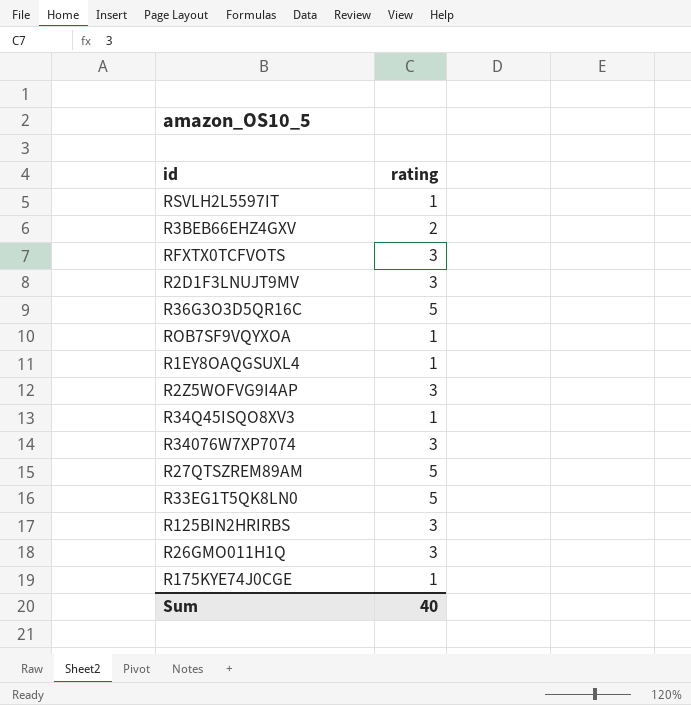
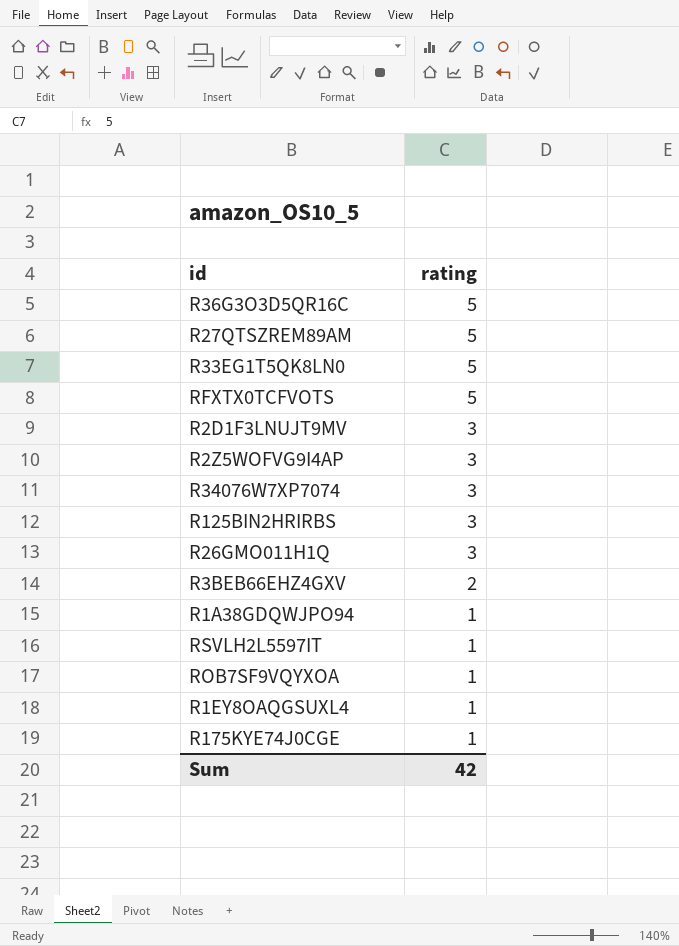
row order: none -> rating descending
row R34Q45ISQO8XV3: 1 -> none
RFXTX0TCFVOTS | rating: 3 -> 5
row R1A38GDQWJPO94: none -> 1
Sum | rating: 40 -> 42

